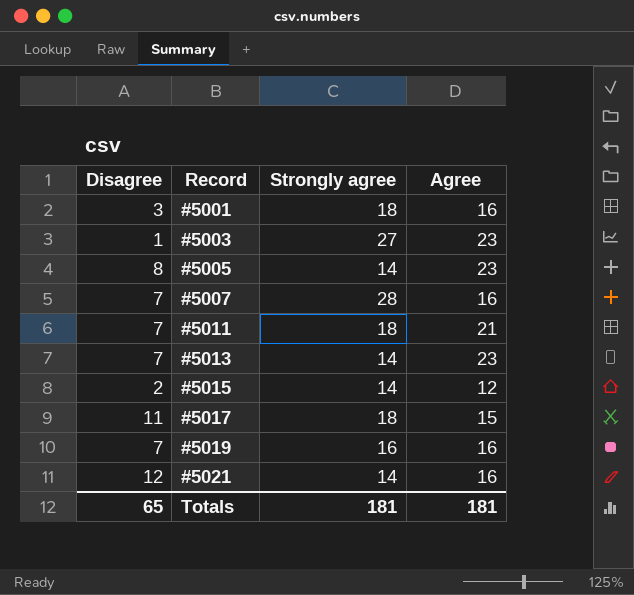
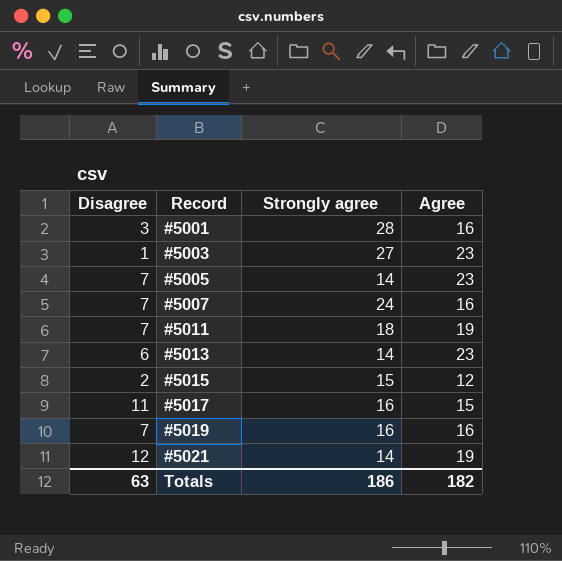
#5001 | Strongly agree: 18 -> 28
#5005 | Disagree: 8 -> 7
#5007 | Strongly agree: 28 -> 24
#5011 | Agree: 21 -> 19
#5013 | Disagree: 7 -> 6
#5015 | Strongly agree: 14 -> 15
#5017 | Strongly agree: 18 -> 16
#5021 | Agree: 16 -> 19
Totals | Disagree: 65 -> 63
Totals | Strongly agree: 181 -> 186
Totals | Agree: 181 -> 182

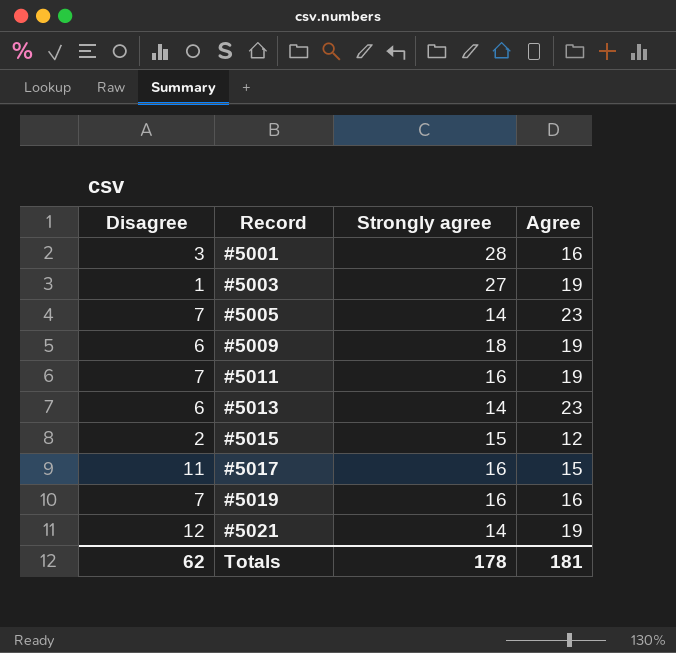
row #5007: 7 | 24 | 16 -> none
#5003 | Agree: 23 -> 19
row #5009: none -> 6 | 18 | 19
#5011 | Strongly agree: 18 -> 16
Totals | Disagree: 63 -> 62
Totals | Strongly agree: 186 -> 178
Totals | Agree: 182 -> 181

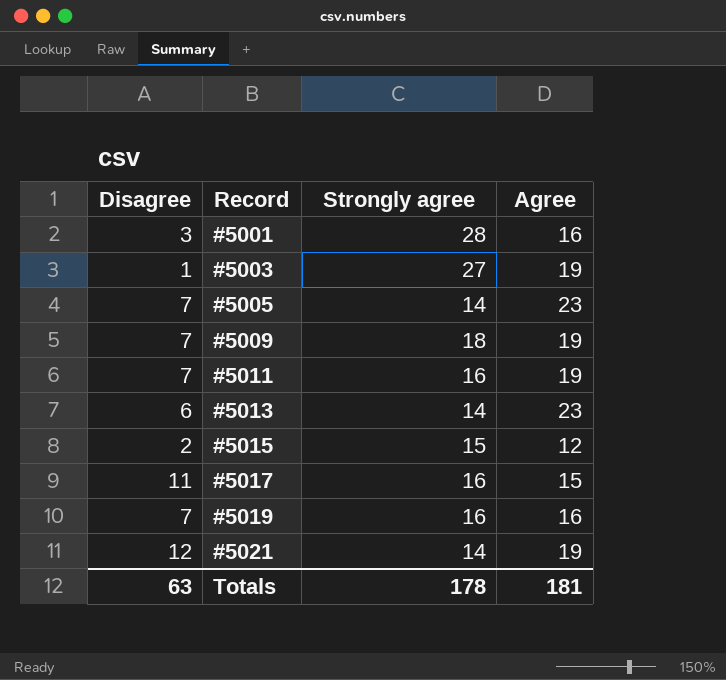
#5009 | Disagree: 6 -> 7
Totals | Disagree: 62 -> 63

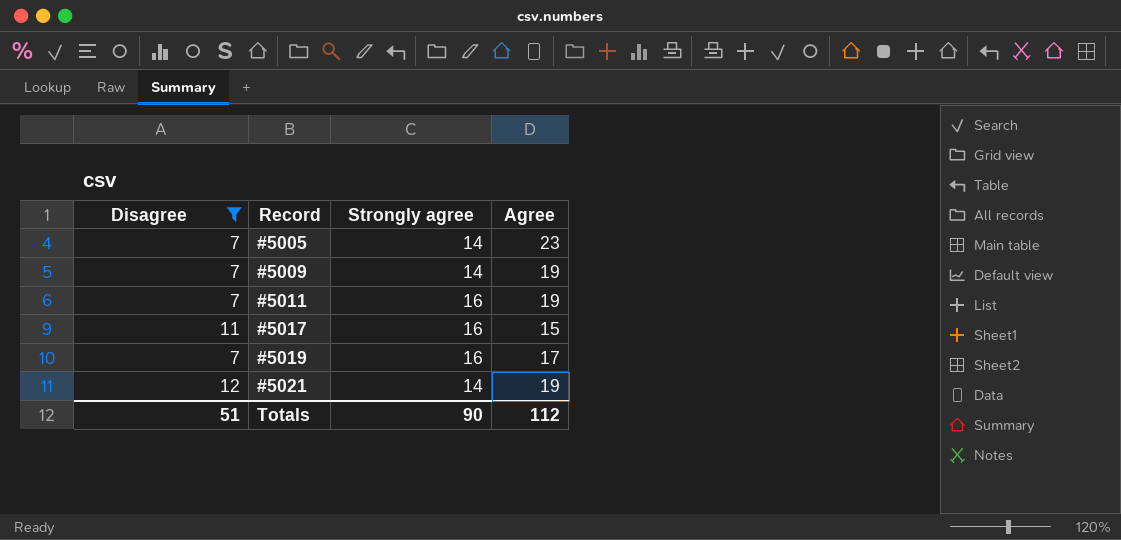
filter: none -> Disagree >= 7
#5009 | Strongly agree: 18 -> 14
#5019 | Agree: 16 -> 17
Totals | Disagree: 63 -> 51
Totals | Strongly agree: 178 -> 90
Totals | Agree: 181 -> 112

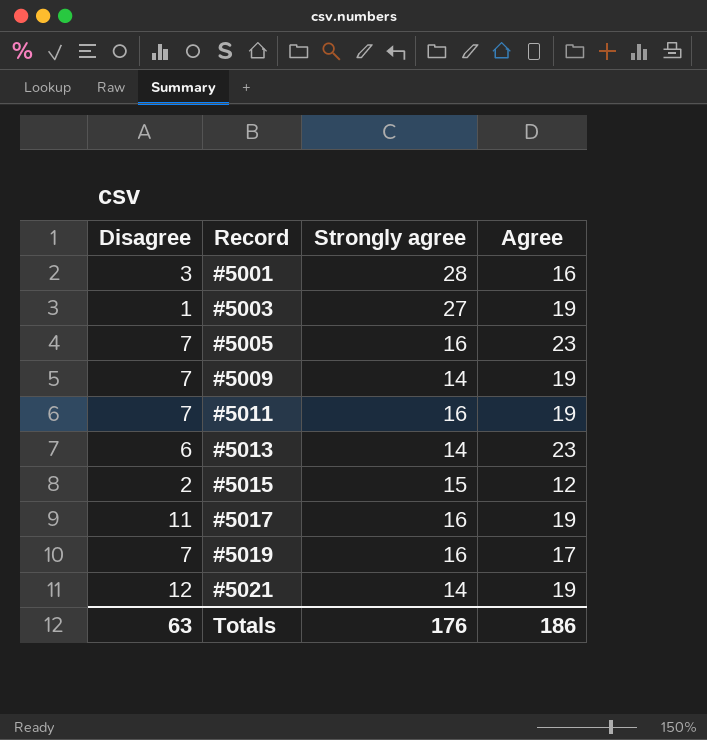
filter: Disagree >= 7 -> none
#5005 | Strongly agree: 14 -> 16
#5017 | Agree: 15 -> 19
Totals | Disagree: 51 -> 63
Totals | Strongly agree: 90 -> 176
Totals | Agree: 112 -> 186

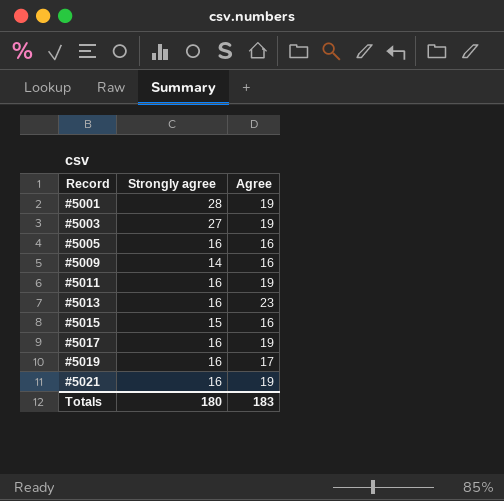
column Disagree | position: 1 -> none
#5001 | Agree: 16 -> 19
#5005 | Agree: 23 -> 16
#5009 | Agree: 19 -> 16
#5013 | Strongly agree: 14 -> 16
#5015 | Agree: 12 -> 16
#5021 | Strongly agree: 14 -> 16
Totals | Strongly agree: 176 -> 180
Totals | Agree: 186 -> 183

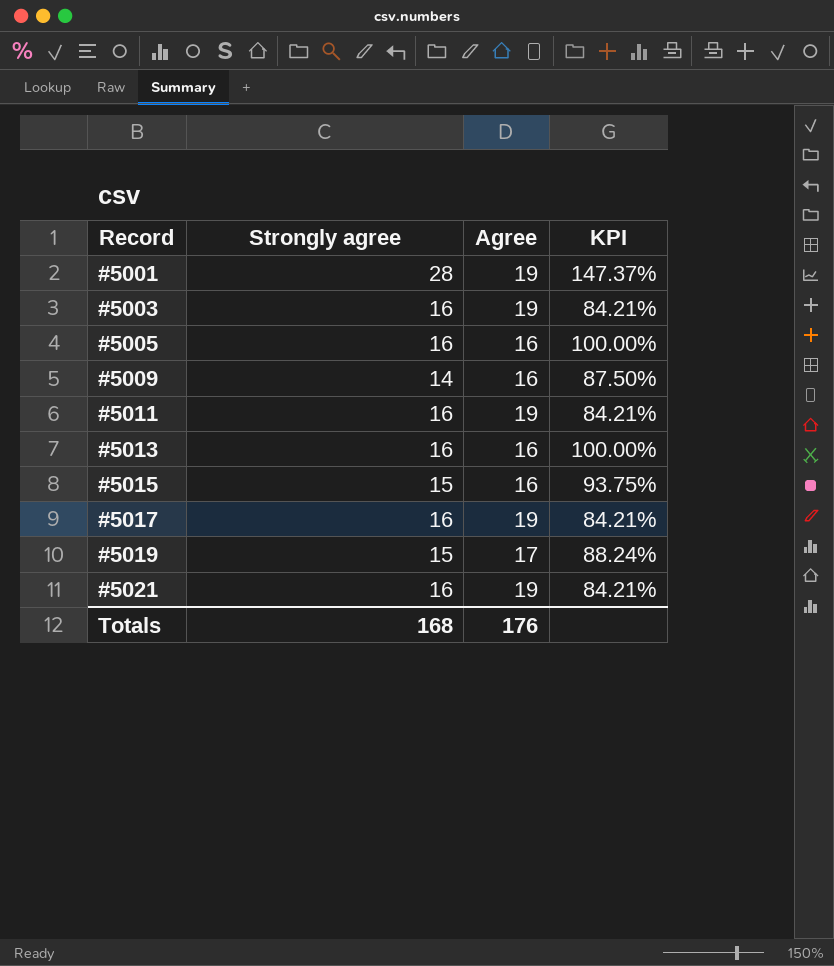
column KPI | formula: none -> [Strongly agree] / [Agree]
#5003 | Strongly agree: 27 -> 16
#5013 | Agree: 23 -> 16
#5019 | Strongly agree: 16 -> 15
Totals | Strongly agree: 180 -> 168
Totals | Agree: 183 -> 176

